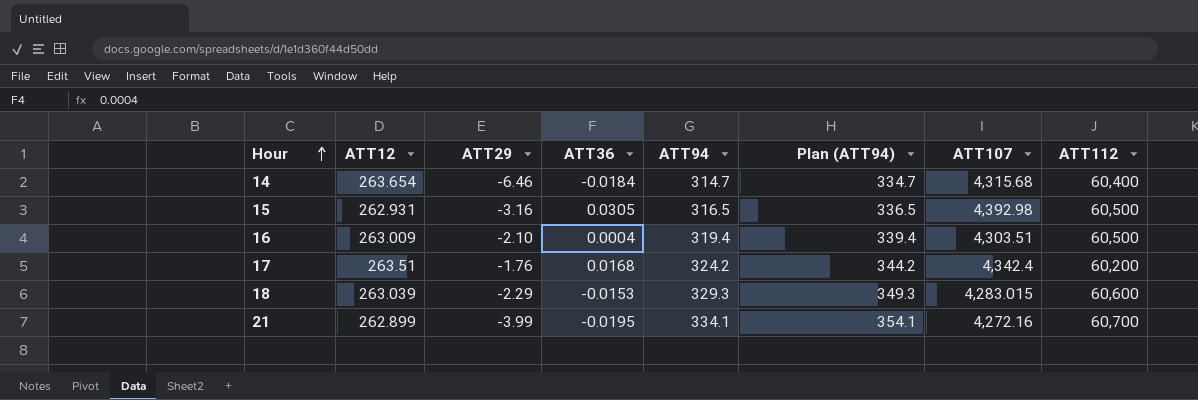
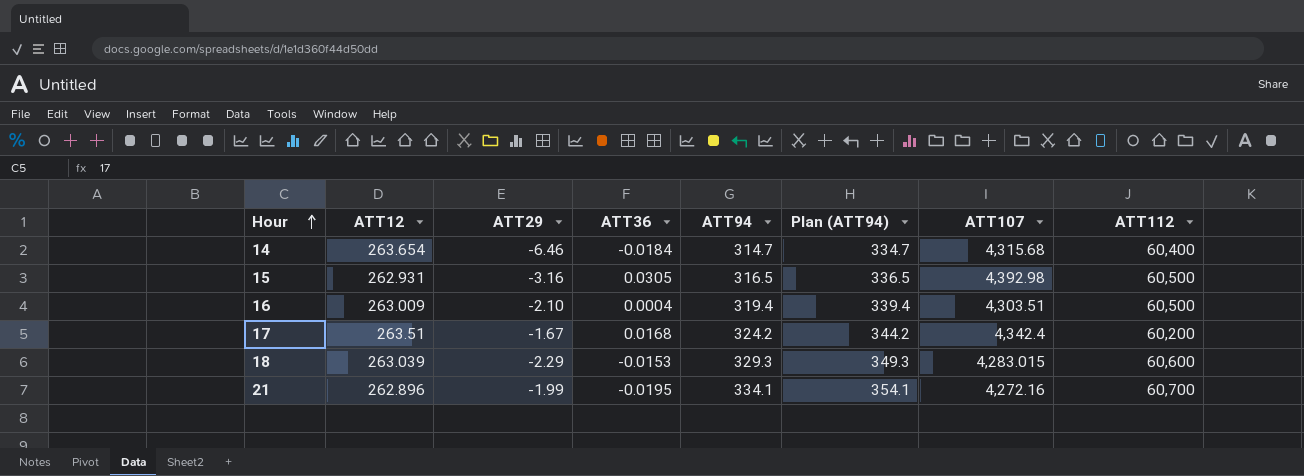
17 | ATT29: -1.76 -> -1.67
21 | ATT12: 262.899 -> 262.896
21 | ATT29: -3.99 -> -1.99

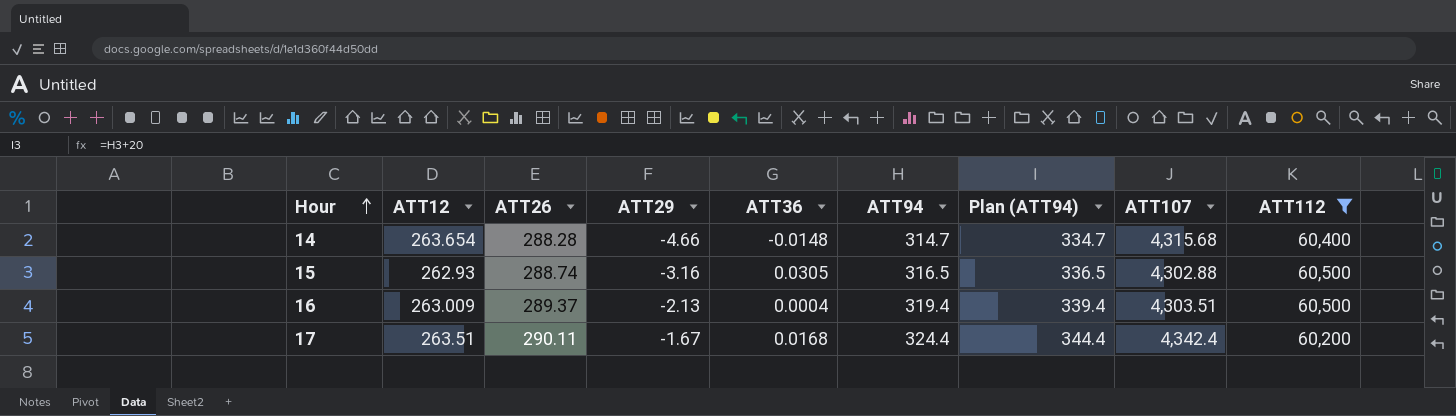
filter: none -> ATT112 <= 60,500
column ATT26 | position: none -> 3
14 | ATT29: -6.46 -> -4.66
14 | ATT36: -0.0184 -> -0.0148
15 | ATT12: 262.931 -> 262.93
15 | ATT107: 4,392.98 -> 4,302.88
16 | ATT29: -2.10 -> -2.13
17 | ATT94: 324.2 -> 324.4
17 | Plan (ATT94): 344.2 -> 344.4

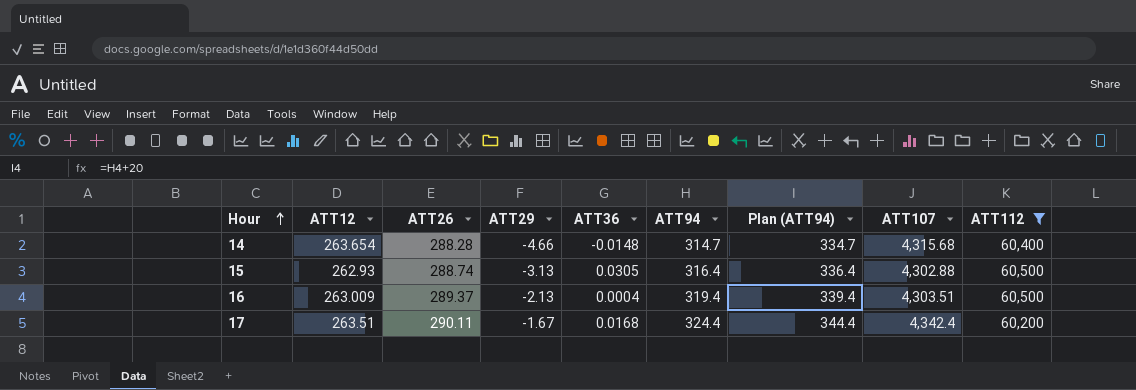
15 | ATT29: -3.16 -> -3.13
15 | ATT94: 316.5 -> 316.4
15 | Plan (ATT94): 336.5 -> 336.4

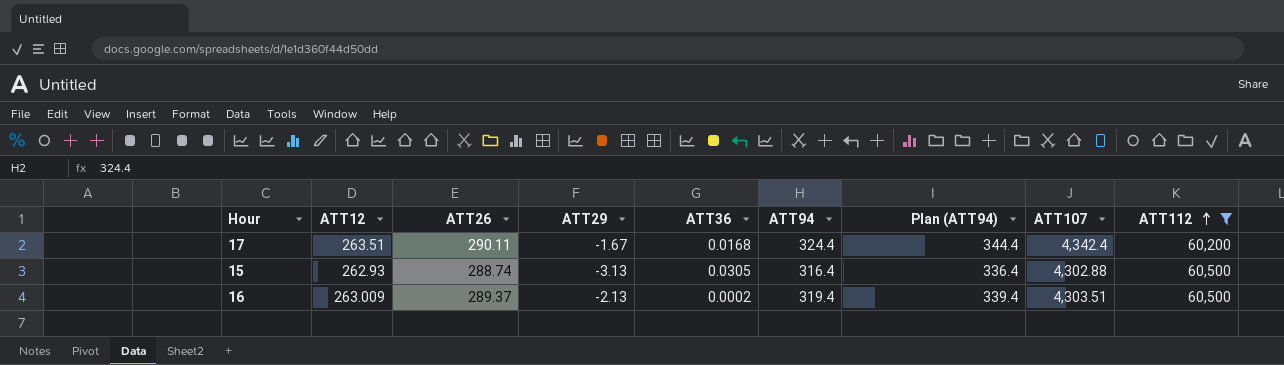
row order: Hour ascending -> ATT112 ascending
row 14: 263.654 | 288.28 | -4.66 | -0.0148 | 314.7 | 334.7 | 4,315.68 | 60,400 -> none
16 | ATT36: 0.0004 -> 0.0002

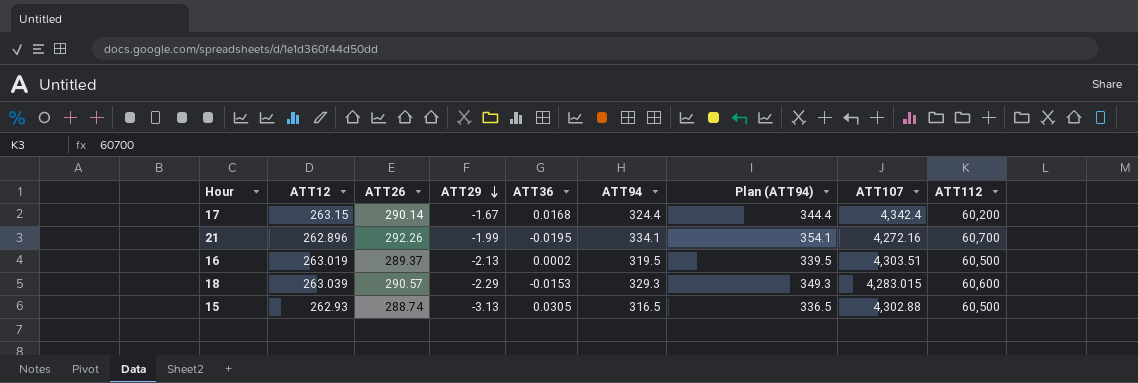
filter: ATT112 <= 60,500 -> none
row order: ATT112 ascending -> ATT29 descending
17 | ATT12: 263.51 -> 263.15
17 | ATT26: 290.11 -> 290.14
16 | ATT12: 263.009 -> 263.019
16 | ATT94: 319.4 -> 319.5
16 | Plan (ATT94): 339.4 -> 339.5
15 | ATT94: 316.4 -> 316.5
15 | Plan (ATT94): 336.4 -> 336.5

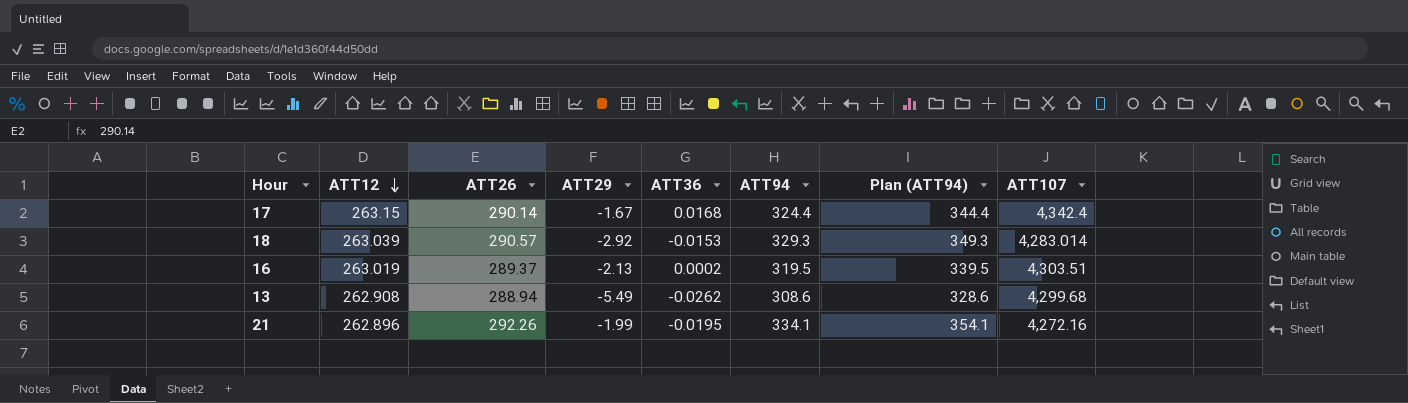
row order: ATT29 descending -> ATT12 descending
column ATT112 | position: 9 -> none
row 15: 262.93 | 288.74 | -3.13 | 0.0305 | 316.5 | 336.5 | 4,302.88 | 60,500 -> none
18 | ATT29: -2.29 -> -2.92
18 | ATT107: 4,283.015 -> 4,283.014
row 13: none -> 262.908 | 288.94 | -5.49 | -0.0262 | 308.6 | 328.6 | 4,299.68

